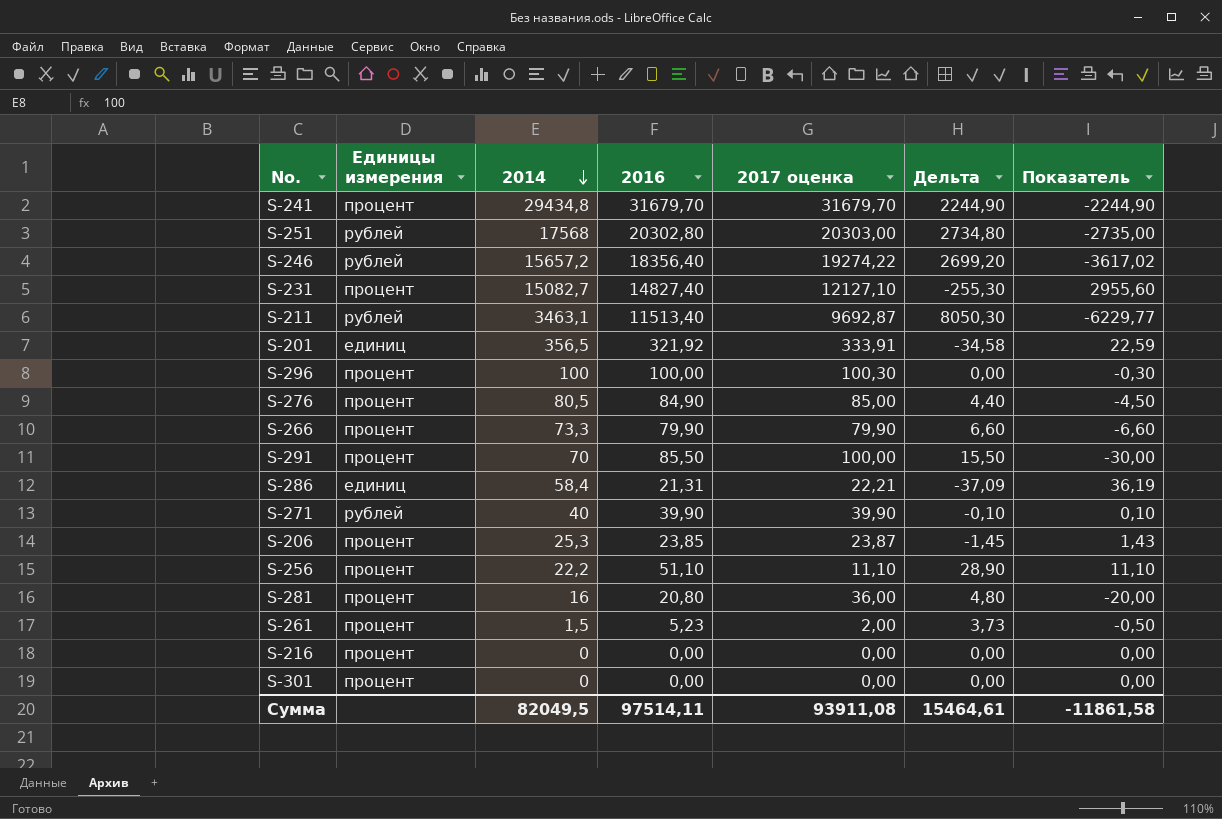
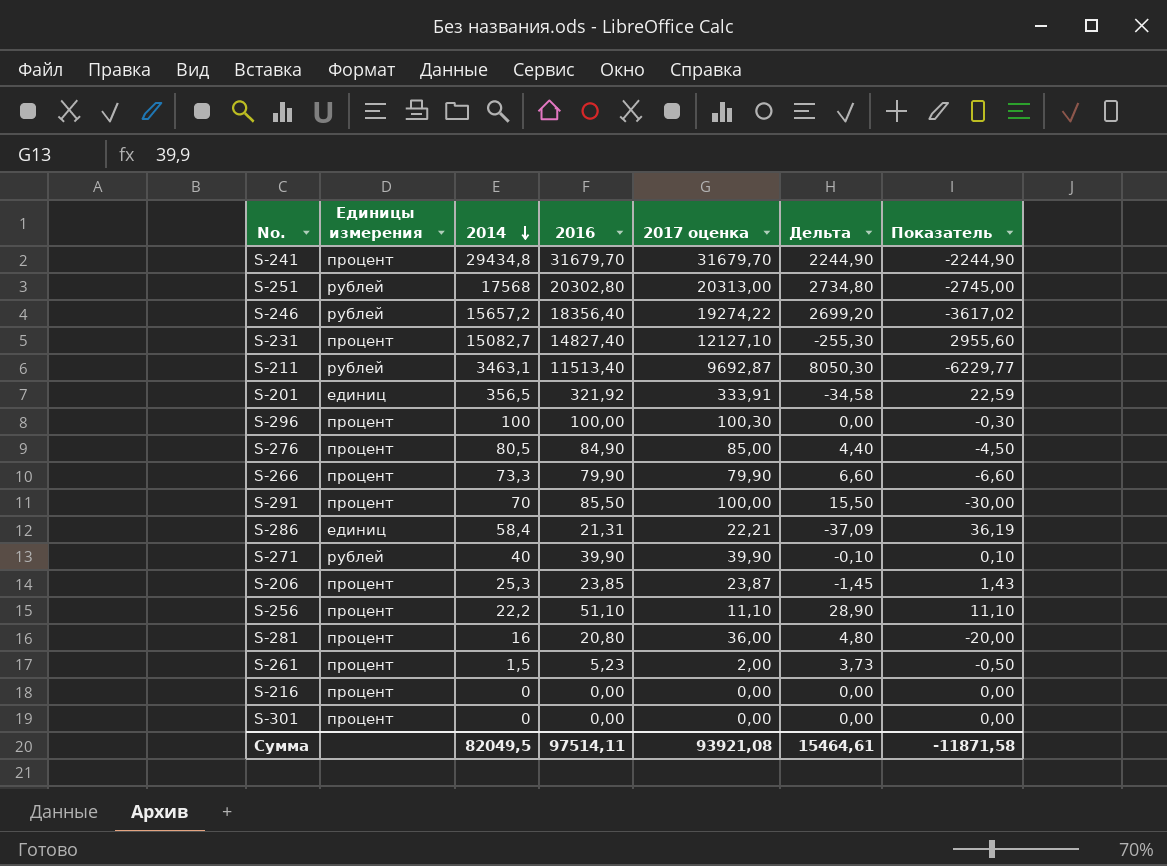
S-251 | 2017 оценка: 20303,00 -> 20313,00
S-251 | Показатель: -2735,00 -> -2745,00
Сумма | 2017 оценка: 93911,08 -> 93921,08
Сумма | Показатель: -11861,58 -> -11871,58

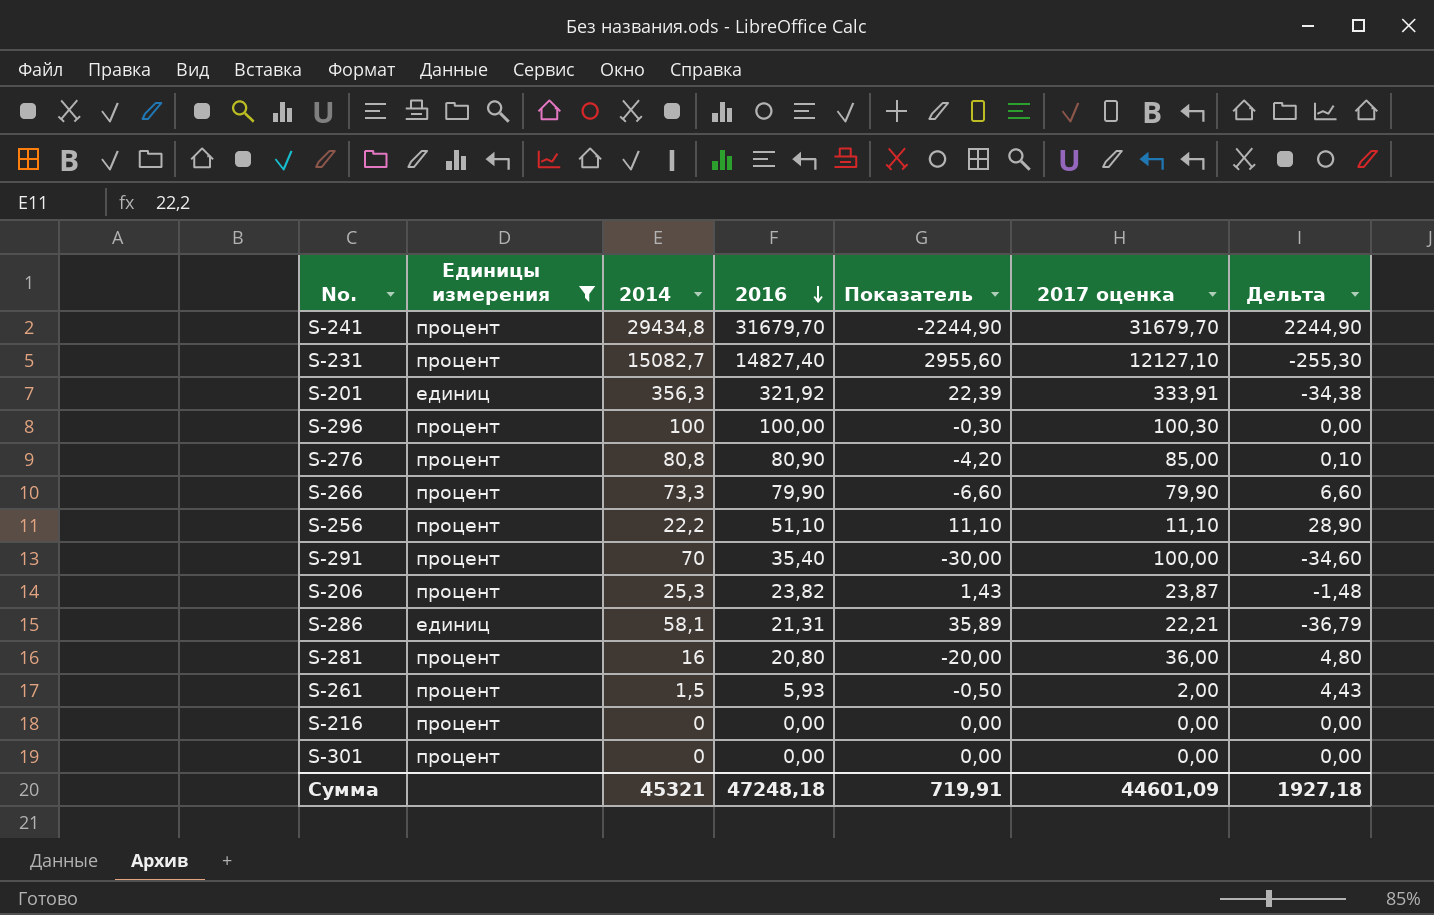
filter: none -> Единицы измерения != рублей
row order: 2014 descending -> 2016 descending
column Показатель | position: 7 -> 5
S-201 | 2014: 356,5 -> 356,3
S-201 | Показатель: 22,59 -> 22,39
S-201 | Дельта: -34,58 -> -34,38
S-276 | 2014: 80,5 -> 80,8
S-276 | 2016: 84,90 -> 80,90
S-276 | Показатель: -4,50 -> -4,20
S-276 | Дельта: 4,40 -> 0,10
S-291 | 2016: 85,50 -> 35,40
S-291 | Дельта: 15,50 -> -34,60
S-206 | 2016: 23,85 -> 23,82
S-206 | Дельта: -1,45 -> -1,48
S-286 | 2014: 58,4 -> 58,1
S-286 | Показатель: 36,19 -> 35,89
S-286 | Дельта: -37,09 -> -36,79
S-261 | 2016: 5,23 -> 5,93
S-261 | Дельта: 3,73 -> 4,43
Сумма | 2014: 82049,5 -> 45321
Сумма | 2016: 97514,11 -> 47248,18
Сумма | Показатель: -11871,58 -> 719,91
Сумма | 2017 оценка: 93921,08 -> 44601,09
Сумма | Дельта: 15464,61 -> 1927,18

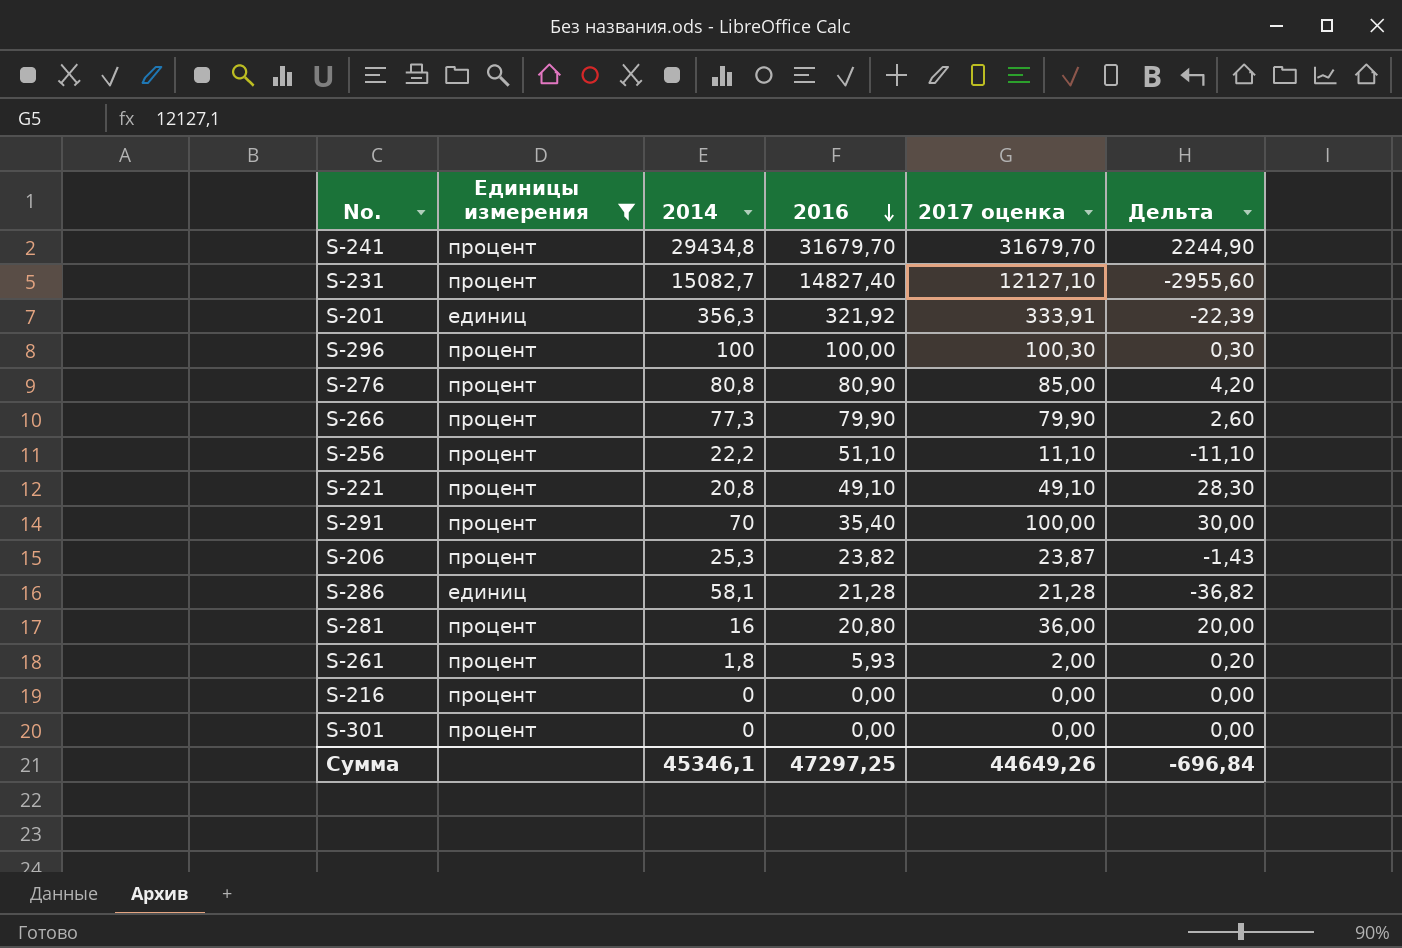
column Показатель | formula: [2014] - [2017 оценка] -> none
column Дельта | formula: [2016] - [2014] -> [2017 оценка] - [2014]
S-266 | 2014: 73,3 -> 77,3
row S-221: none -> процент | 20,8 | 49,10 | 49,10 | 28,30
S-286 | 2016: 21,31 -> 21,28
S-286 | 2017 оценка: 22,21 -> 21,28
S-261 | 2014: 1,5 -> 1,8
Сумма | 2014: 45321 -> 45346,1
Сумма | 2016: 47248,18 -> 47297,25
Сумма | 2017 оценка: 44601,09 -> 44649,26
Сумма | Дельта: 1927,18 -> -696,84

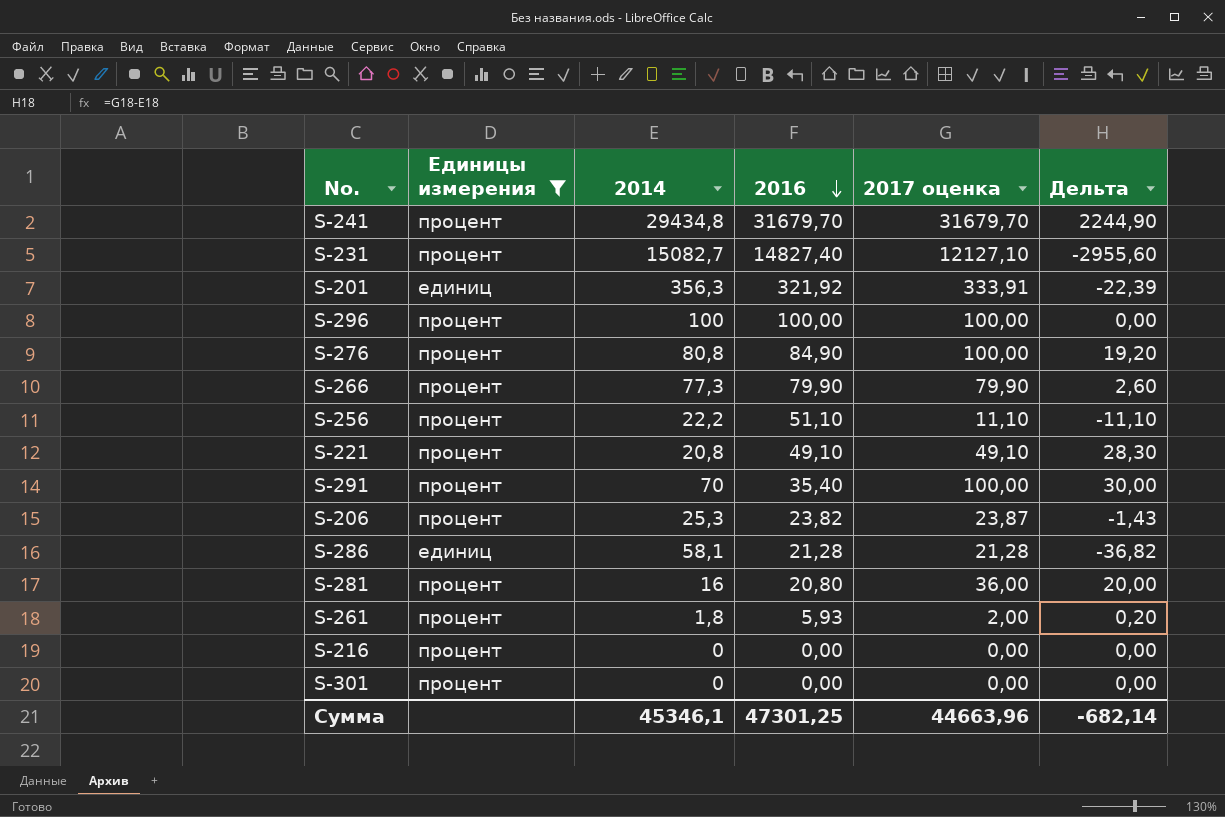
S-296 | 2017 оценка: 100,30 -> 100,00
S-296 | Дельта: 0,30 -> 0,00
S-276 | 2016: 80,90 -> 84,90
S-276 | 2017 оценка: 85,00 -> 100,00
S-276 | Дельта: 4,20 -> 19,20
Сумма | 2016: 47297,25 -> 47301,25
Сумма | 2017 оценка: 44649,26 -> 44663,96
Сумма | Дельта: -696,84 -> -682,14

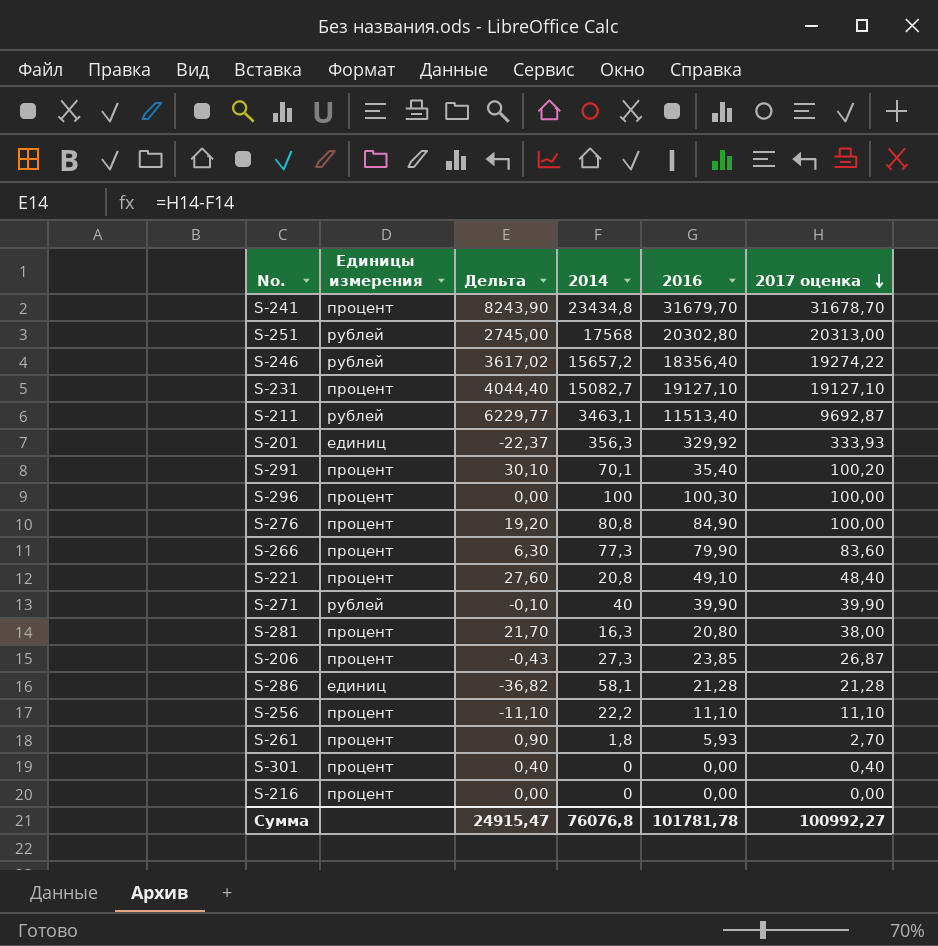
filter: Единицы измерения != рублей -> none
row order: 2016 descending -> 2017 оценка descending
column Дельта | position: 6 -> 3
S-241 | Дельта: 2244,90 -> 8243,90
S-241 | 2014: 29434,8 -> 23434,8
S-241 | 2017 оценка: 31679,70 -> 31678,70
S-231 | Дельта: -2955,60 -> 4044,40
S-231 | 2016: 14827,40 -> 19127,10
S-231 | 2017 оценка: 12127,10 -> 19127,10
S-201 | Дельта: -22,39 -> -22,37
S-201 | 2016: 321,92 -> 329,92
S-201 | 2017 оценка: 333,91 -> 333,93
S-291 | Дельта: 30,00 -> 30,10
S-291 | 2014: 70 -> 70,1
S-291 | 2017 оценка: 100,00 -> 100,20
S-296 | 2016: 100,00 -> 100,30
S-266 | Дельта: 2,60 -> 6,30
S-266 | 2017 оценка: 79,90 -> 83,60
S-221 | Дельта: 28,30 -> 27,60
S-221 | 2017 оценка: 49,10 -> 48,40
S-281 | Дельта: 20,00 -> 21,70
S-281 | 2014: 16 -> 16,3
S-281 | 2017 оценка: 36,00 -> 38,00
S-206 | Дельта: -1,43 -> -0,43
S-206 | 2014: 25,3 -> 27,3
S-206 | 2016: 23,82 -> 23,85
S-206 | 2017 оценка: 23,87 -> 26,87
S-256 | 2016: 51,10 -> 11,10
S-261 | Дельта: 0,20 -> 0,90
S-261 | 2017 оценка: 2,00 -> 2,70
S-301 | Дельта: 0,00 -> 0,40
S-301 | 2017 оценка: 0,00 -> 0,40
Сумма | Дельта: -682,14 -> 24915,47
Сумма | 2014: 45346,1 -> 76076,8
Сумма | 2016: 47301,25 -> 101781,78
Сумма | 2017 оценка: 44663,96 -> 100992,27

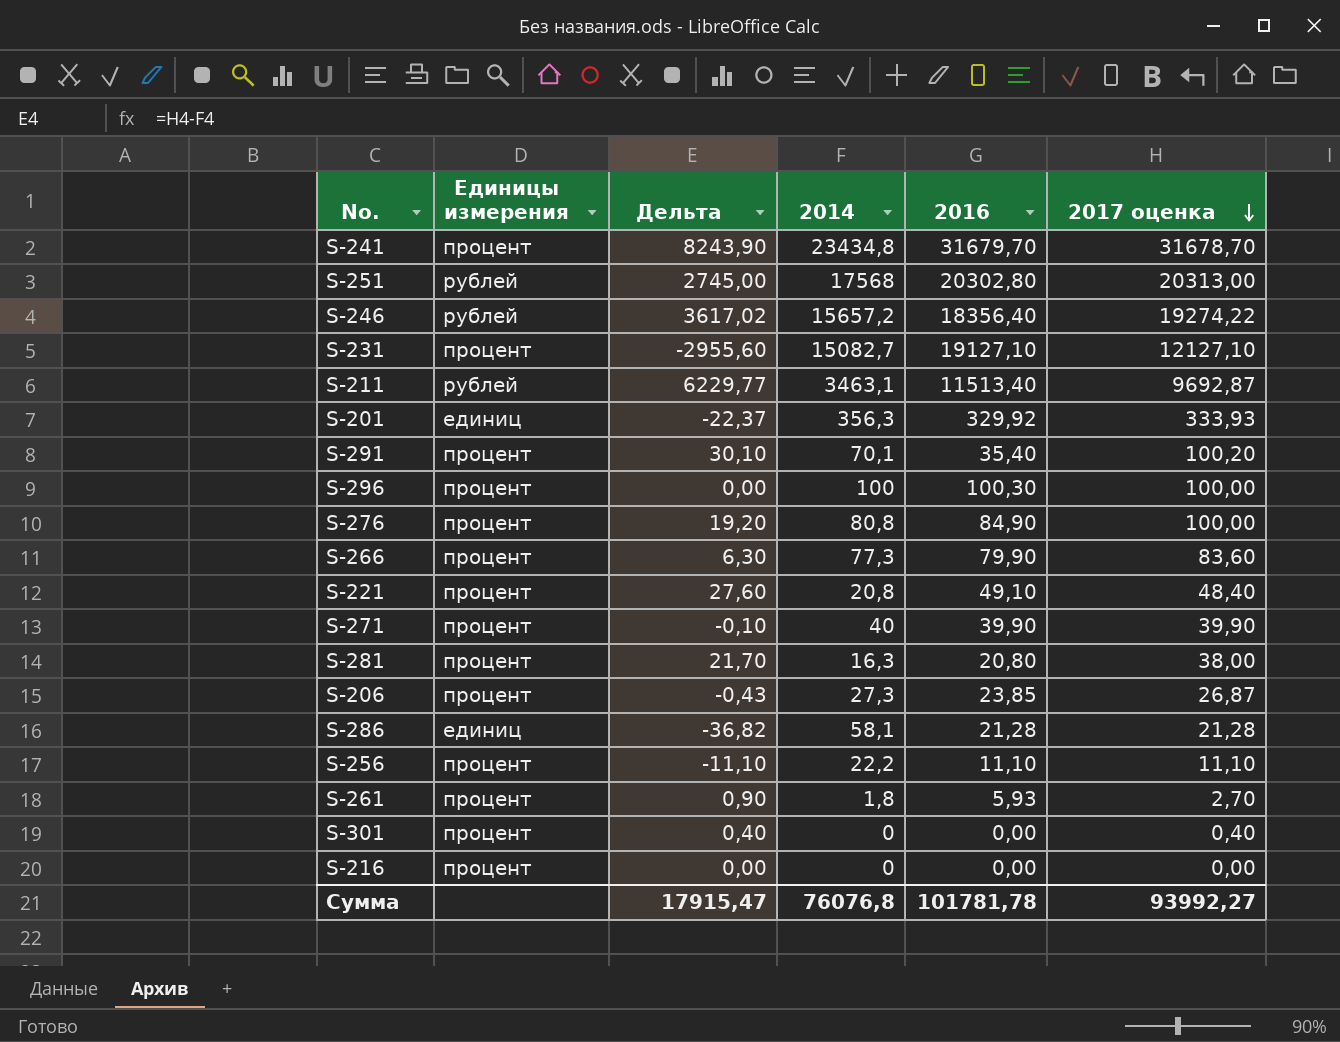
S-231 | Дельта: 4044,40 -> -2955,60
S-231 | 2017 оценка: 19127,10 -> 12127,10
S-271 | Единицы измерения: рублей -> процент
Сумма | Дельта: 24915,47 -> 17915,47
Сумма | 2017 оценка: 100992,27 -> 93992,27

